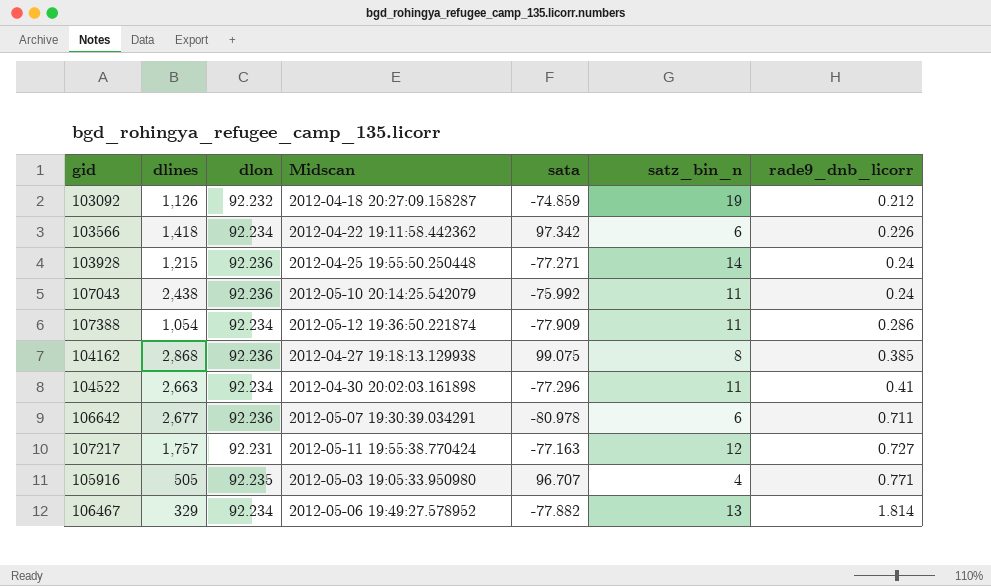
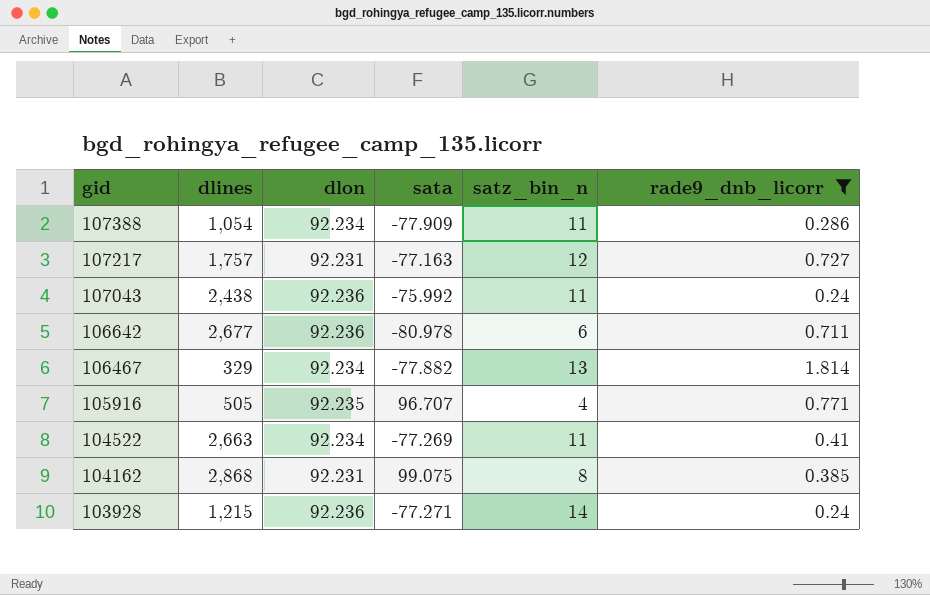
filter: none -> rade9_dnb_licorr >= 0.24
row order: rade9_dnb_licorr ascending -> gid descending
column Midscan | position: 4 -> none
104522 | sata: -77.296 -> -77.269
104162 | dlon: 92.236 -> 92.231

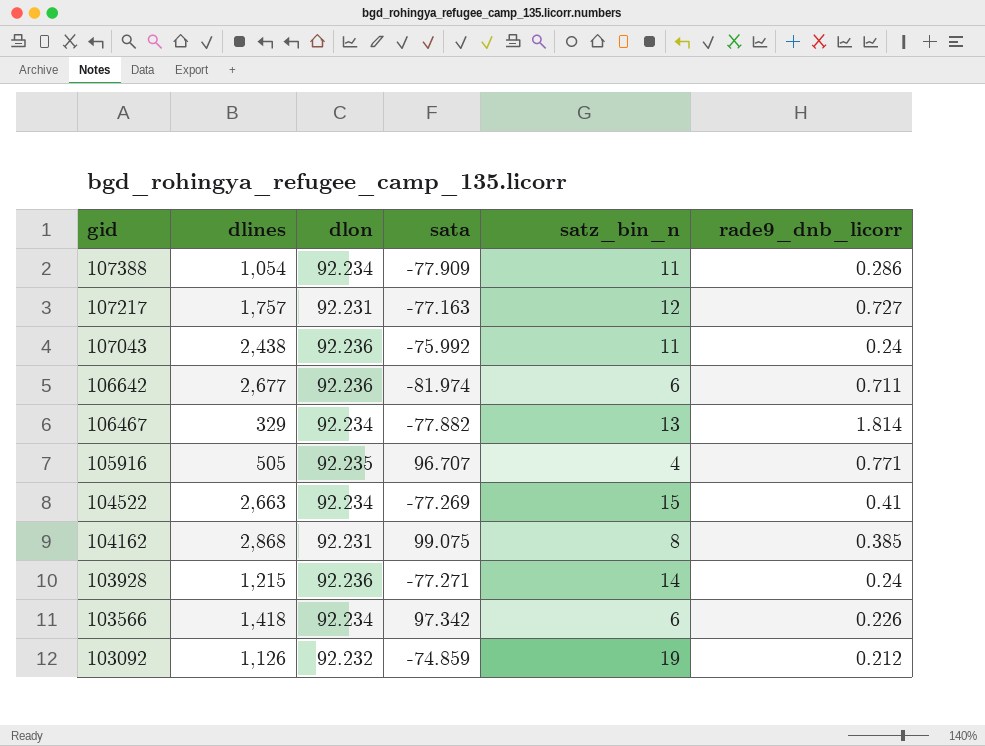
filter: rade9_dnb_licorr >= 0.24 -> none
106642 | sata: -80.978 -> -81.974
104522 | satz_bin_n: 11 -> 15

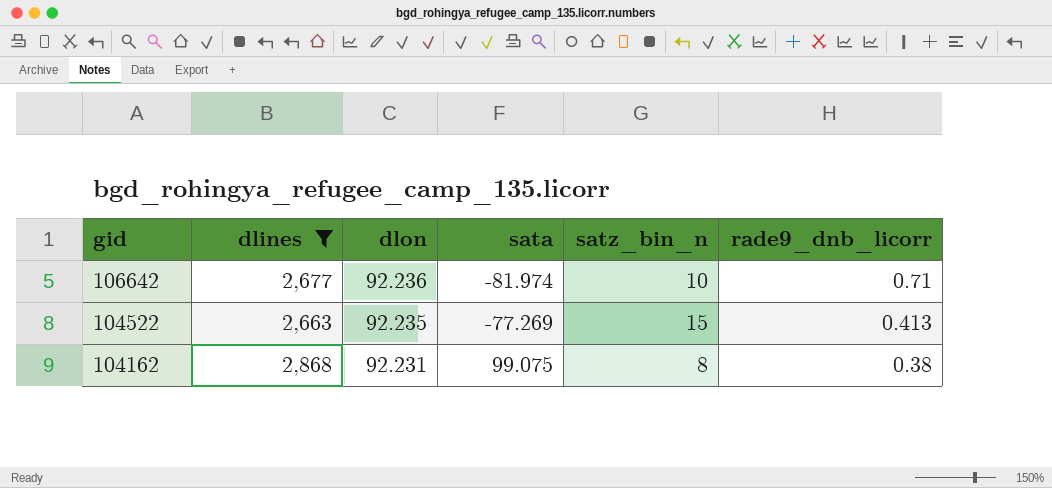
filter: none -> dlines >= 2,663
106642 | satz_bin_n: 6 -> 10
106642 | rade9_dnb_licorr: 0.711 -> 0.71
104522 | dlon: 92.234 -> 92.235
104522 | rade9_dnb_licorr: 0.41 -> 0.413
104162 | rade9_dnb_licorr: 0.385 -> 0.38

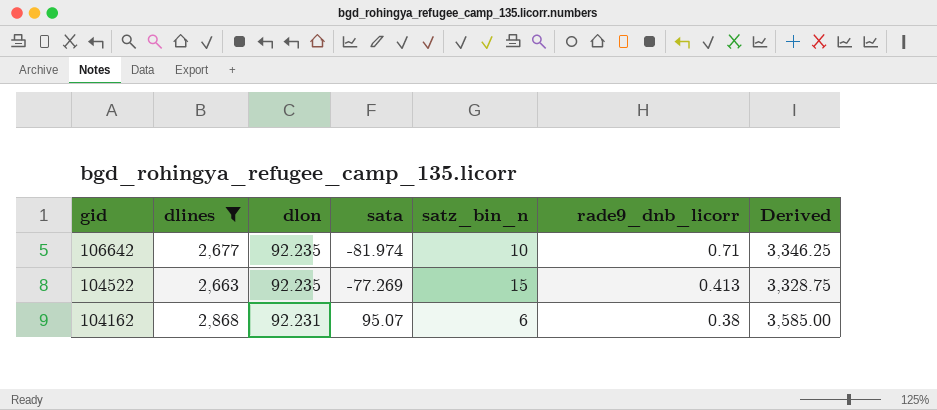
column Derived | formula: none -> [dlines] * 1.25
106642 | dlon: 92.236 -> 92.235
104162 | sata: 99.075 -> 95.07
104162 | satz_bin_n: 8 -> 6

